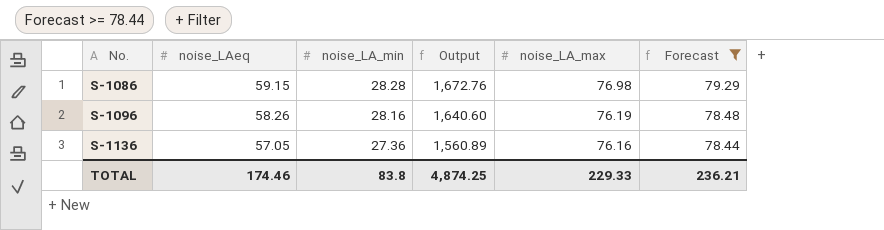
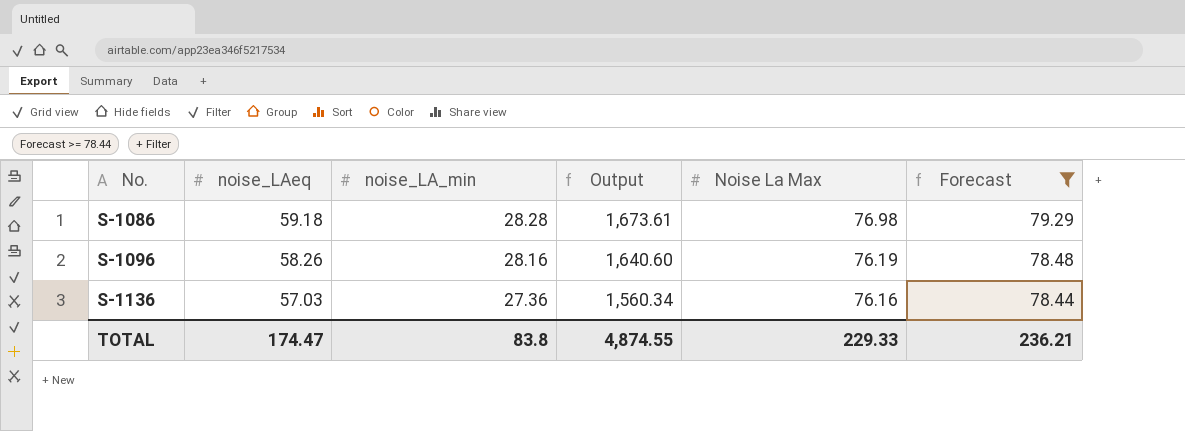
column name: noise_LA_max -> Noise La Max
S-1086 | noise_LAeq: 59.15 -> 59.18
S-1086 | Output: 1,672.76 -> 1,673.61
S-1136 | noise_LAeq: 57.05 -> 57.03
S-1136 | Output: 1,560.89 -> 1,560.34
TOTAL | noise_LAeq: 174.46 -> 174.47
TOTAL | Output: 4,874.25 -> 4,874.55

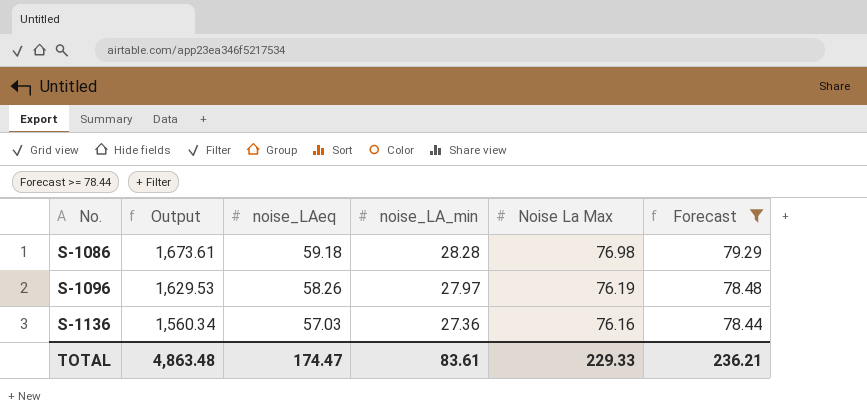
column Output | position: 4 -> 2
S-1096 | Output: 1,640.60 -> 1,629.53
S-1096 | noise_LA_min: 28.16 -> 27.97
TOTAL | Output: 4,874.55 -> 4,863.48
TOTAL | noise_LA_min: 83.8 -> 83.61

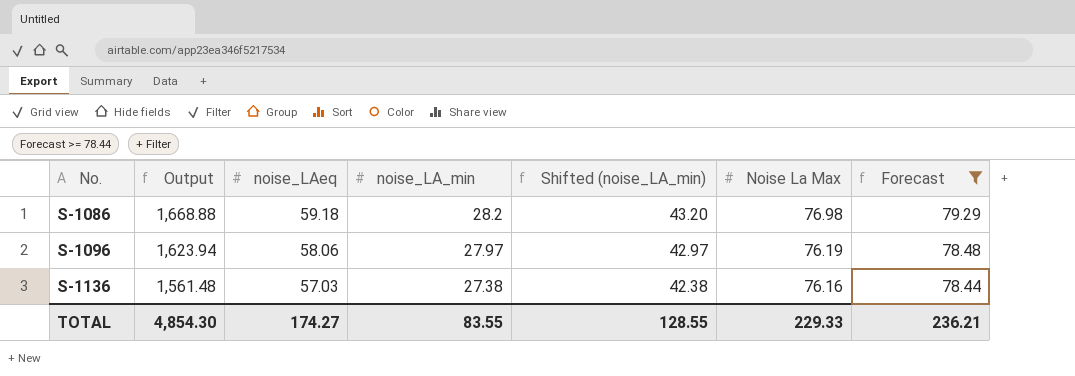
column Shifted (noise_LA_min) | formula: none -> [noise_LA_min] + 15
S-1086 | Output: 1,673.61 -> 1,668.88
S-1086 | noise_LA_min: 28.28 -> 28.2
S-1096 | Output: 1,629.53 -> 1,623.94
S-1096 | noise_LAeq: 58.26 -> 58.06
S-1136 | Output: 1,560.34 -> 1,561.48
S-1136 | noise_LA_min: 27.36 -> 27.38
TOTAL | Output: 4,863.48 -> 4,854.30
TOTAL | noise_LAeq: 174.47 -> 174.27
TOTAL | noise_LA_min: 83.61 -> 83.55

